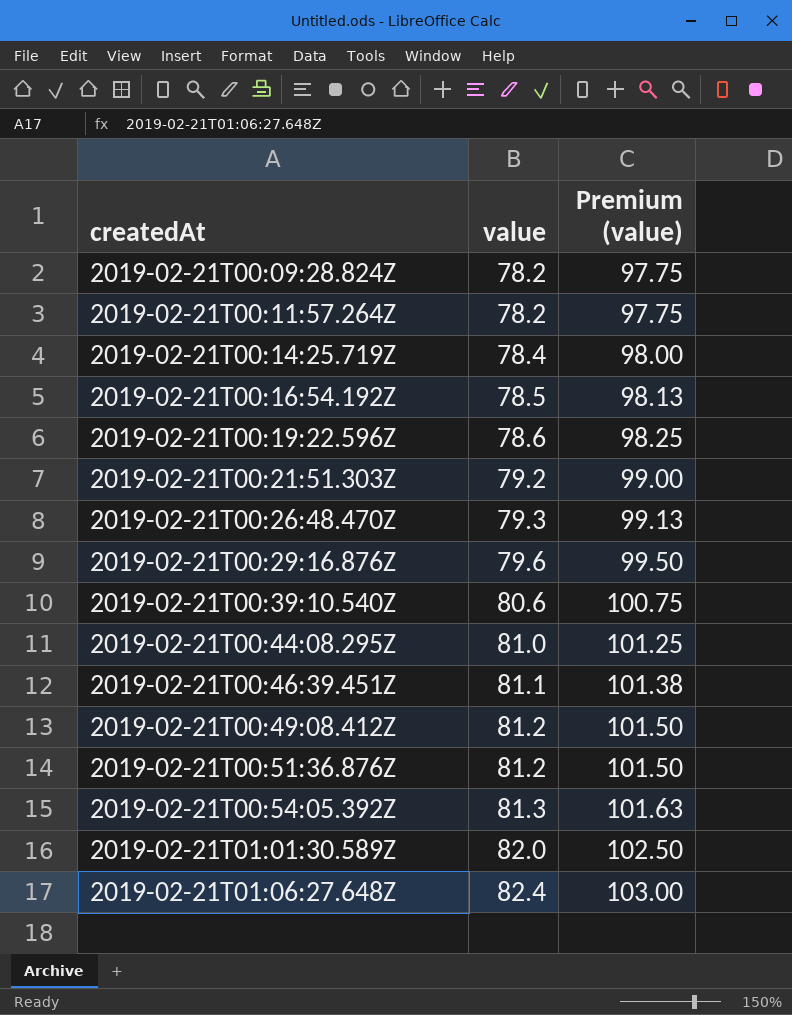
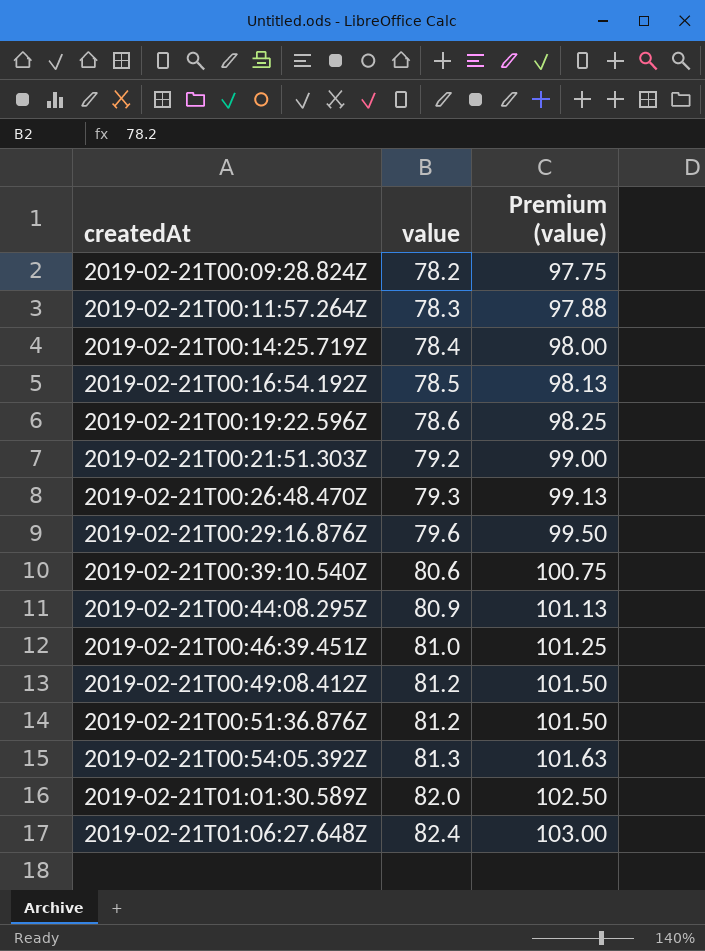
2019-02-21T00:11:57.264Z | value: 78.2 -> 78.3
2019-02-21T00:11:57.264Z | Premium (value): 97.75 -> 97.88
2019-02-21T00:44:08.295Z | value: 81.0 -> 80.9
2019-02-21T00:44:08.295Z | Premium (value): 101.25 -> 101.13
2019-02-21T00:46:39.451Z | value: 81.1 -> 81.0
2019-02-21T00:46:39.451Z | Premium (value): 101.38 -> 101.25

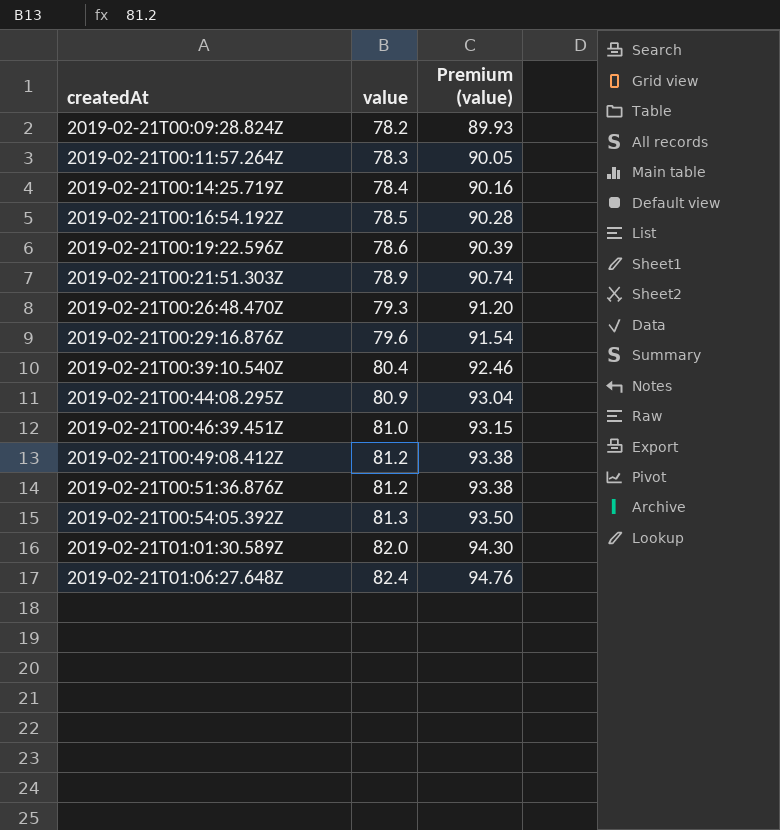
column Premium (value) | formula: [value] * 1.25 -> [value] * 1.15
2019-02-21T00:21:51.303Z | value: 79.2 -> 78.9
2019-02-21T00:39:10.540Z | value: 80.6 -> 80.4

